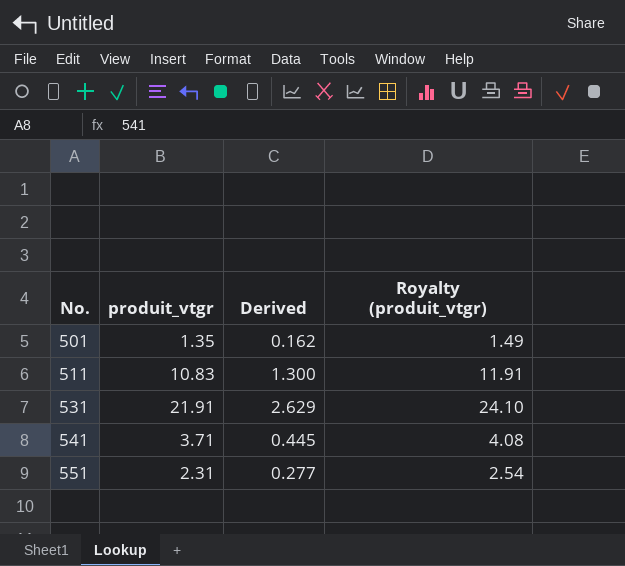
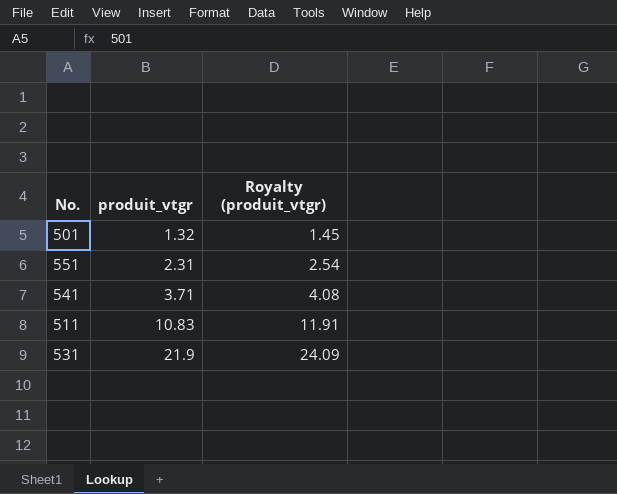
row order: No. ascending -> produit_vtgr ascending
column Derived | formula: [produit_vtgr] * 0.12 -> none
501 | produit_vtgr: 1.35 -> 1.32
501 | Royalty (produit_vtgr): 1.49 -> 1.45
531 | produit_vtgr: 21.91 -> 21.9
531 | Royalty (produit_vtgr): 24.10 -> 24.09

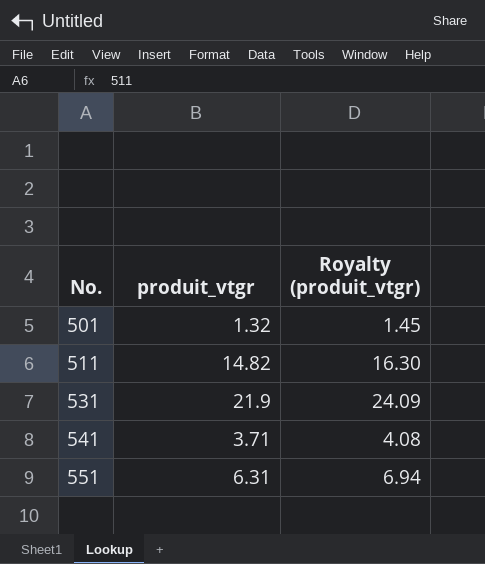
row order: produit_vtgr ascending -> No. ascending
511 | produit_vtgr: 10.83 -> 14.82
511 | Royalty (produit_vtgr): 11.91 -> 16.30
551 | produit_vtgr: 2.31 -> 6.31
551 | Royalty (produit_vtgr): 2.54 -> 6.94

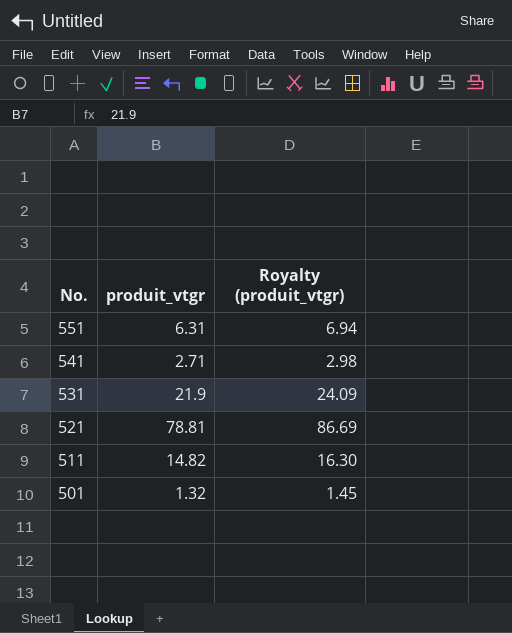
row order: No. ascending -> No. descending
541 | produit_vtgr: 3.71 -> 2.71
541 | Royalty (produit_vtgr): 4.08 -> 2.98
row 521: none -> 78.81 | 86.69

